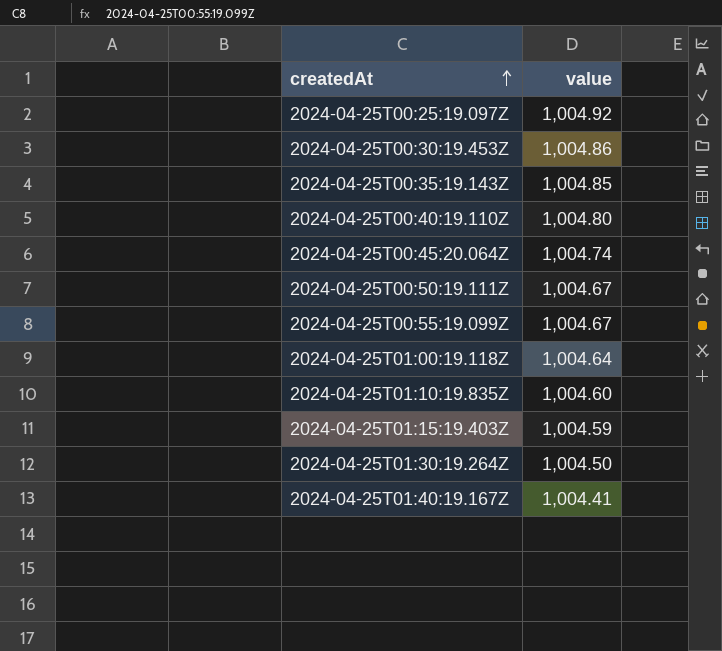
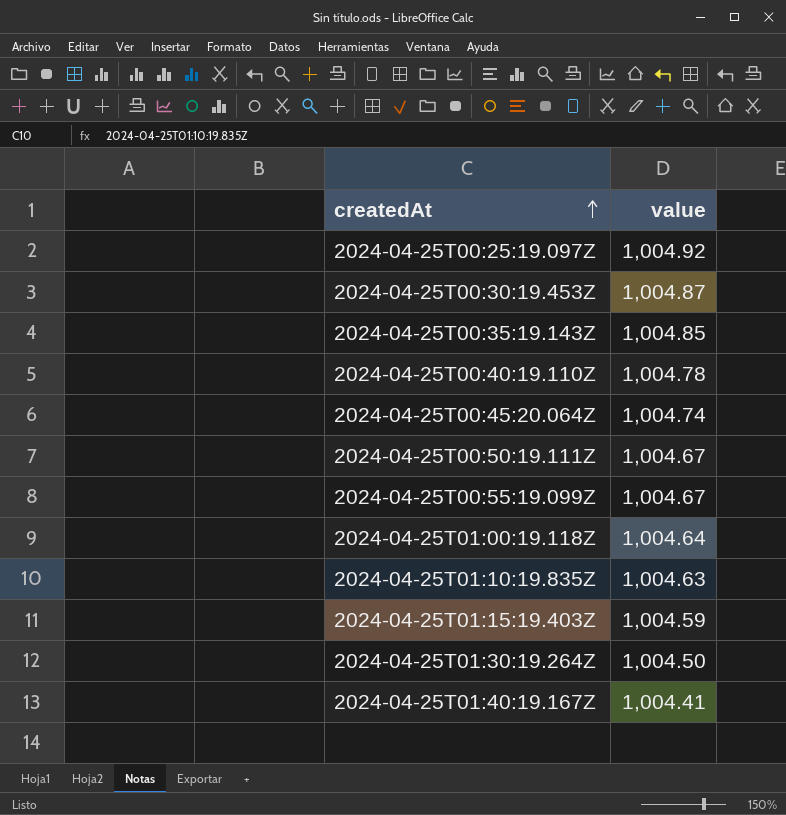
2024-04-25T00:30:19.453Z | value: 1,004.86 -> 1,004.87
2024-04-25T00:40:19.110Z | value: 1,004.80 -> 1,004.78
2024-04-25T01:10:19.835Z | value: 1,004.60 -> 1,004.63

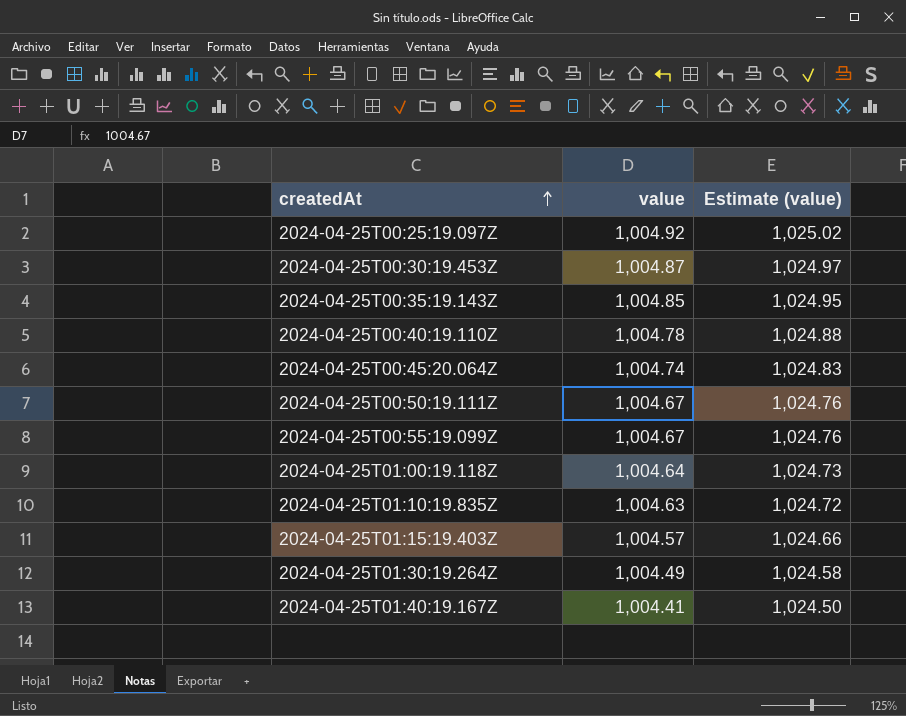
column Estimate (value) | formula: none -> [value] * 1.02
2024-04-25T01:15:19.403Z | value: 1,004.59 -> 1,004.57
2024-04-25T01:30:19.264Z | value: 1,004.50 -> 1,004.49

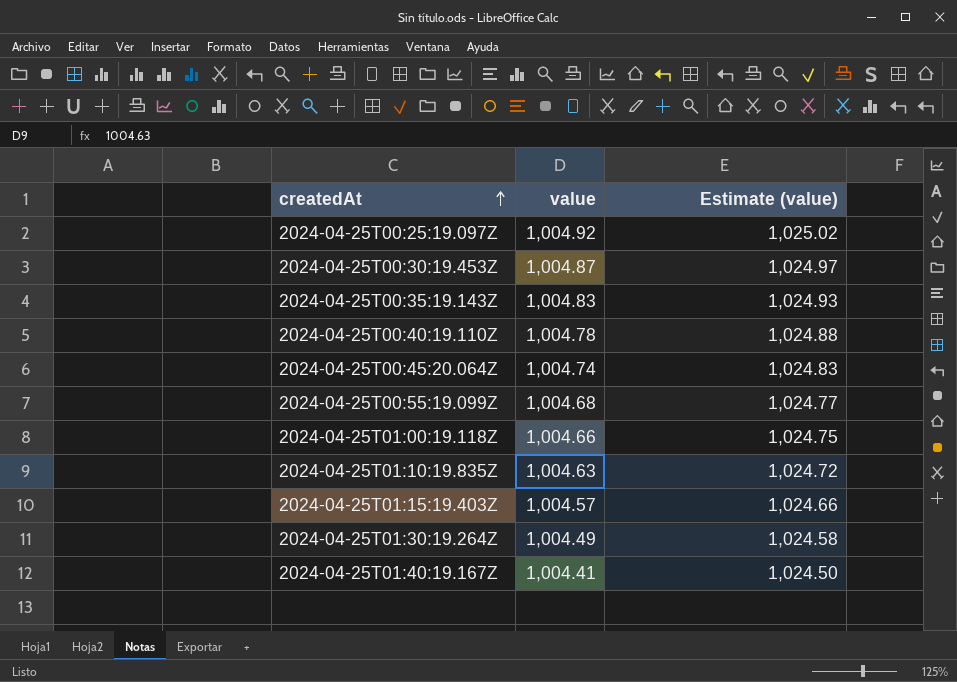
row 2024-04-25T00:50:19.111Z: 1,004.67 | 1,024.76 -> none
2024-04-25T00:35:19.143Z | value: 1,004.85 -> 1,004.83
2024-04-25T00:35:19.143Z | Estimate (value): 1,024.95 -> 1,024.93
2024-04-25T00:55:19.099Z | value: 1,004.67 -> 1,004.68
2024-04-25T00:55:19.099Z | Estimate (value): 1,024.76 -> 1,024.77
2024-04-25T01:00:19.118Z | value: 1,004.64 -> 1,004.66
2024-04-25T01:00:19.118Z | Estimate (value): 1,024.73 -> 1,024.75

